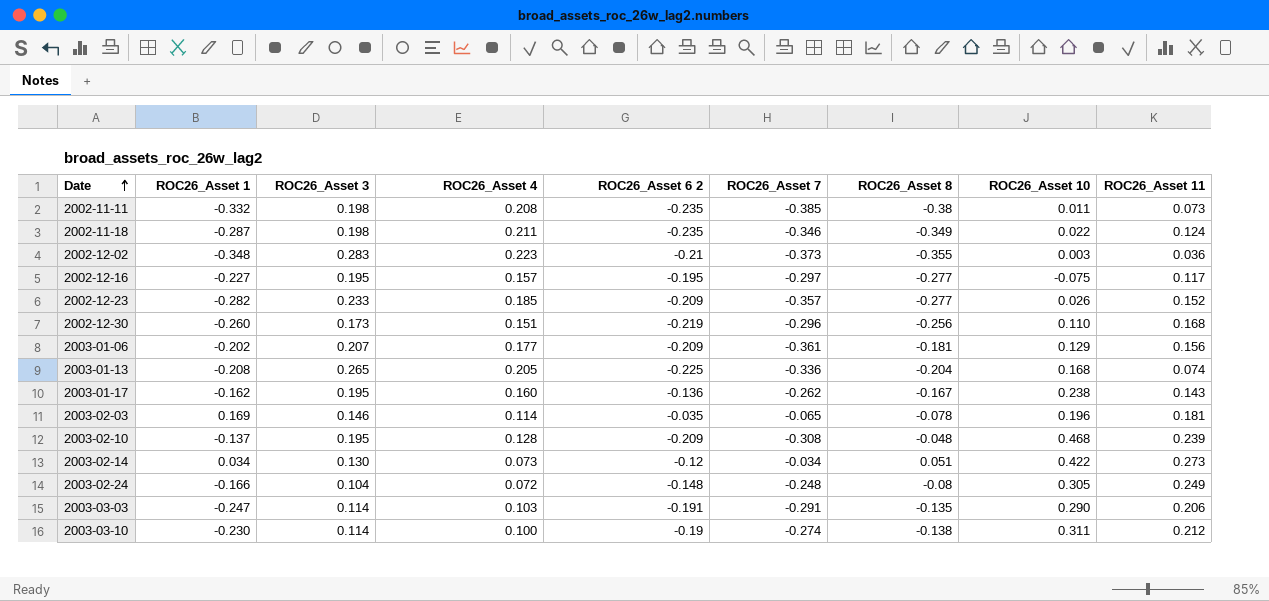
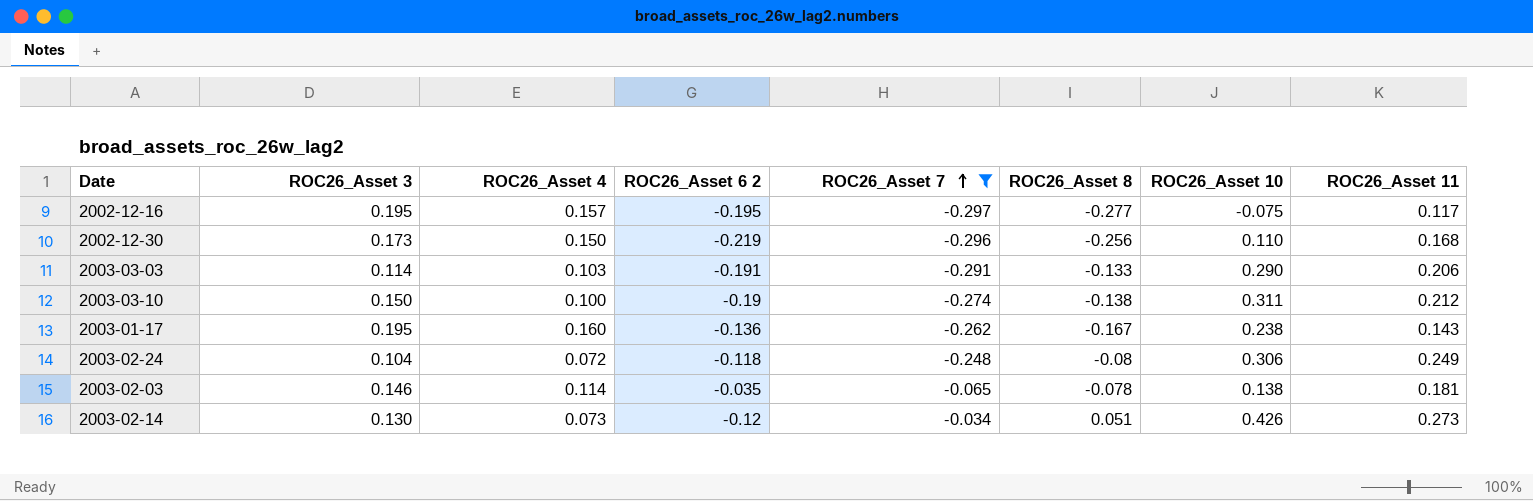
filter: none -> ROC26_Asset 7 >= -0.297
row order: Date ascending -> ROC26_Asset 7 ascending
column ROC26_Asset 1 | position: 2 -> none
2002-12-30 | ROC26_Asset 4: 0.151 -> 0.150
2003-03-03 | ROC26_Asset 8: -0.135 -> -0.133
2003-03-10 | ROC26_Asset 3: 0.114 -> 0.150
2003-02-24 | ROC26_Asset 6 2: -0.148 -> -0.118
2003-02-24 | ROC26_Asset 10: 0.305 -> 0.306
2003-02-03 | ROC26_Asset 10: 0.196 -> 0.138
2003-02-14 | ROC26_Asset 10: 0.422 -> 0.426

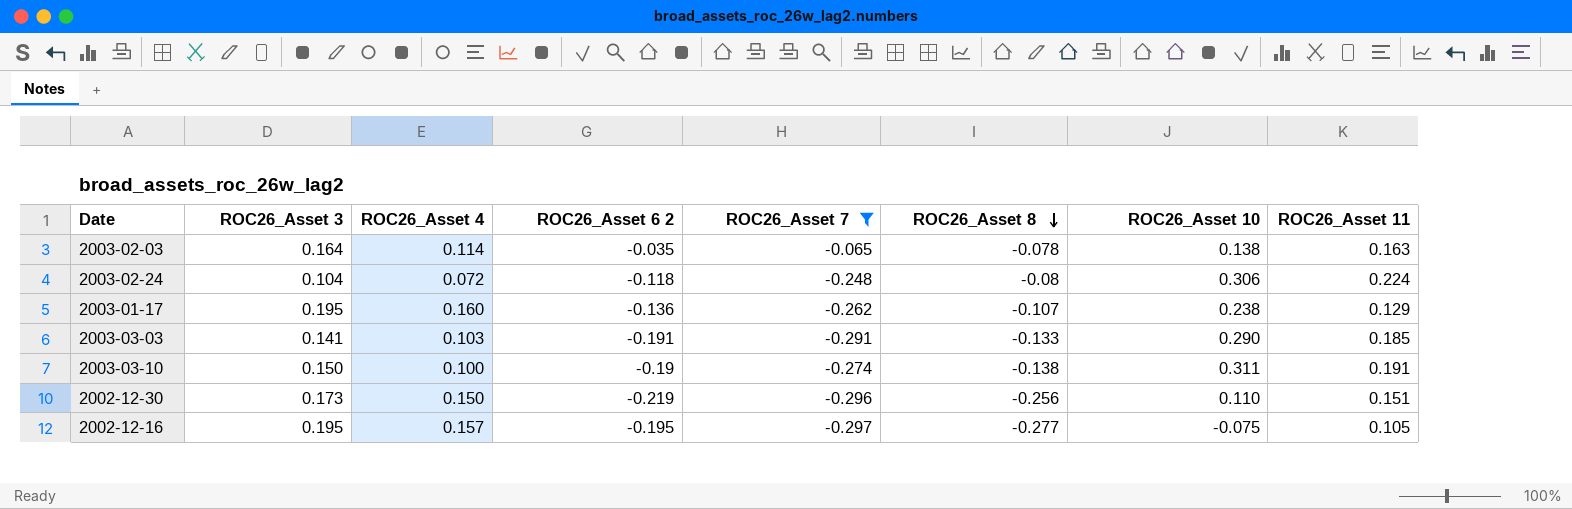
row order: ROC26_Asset 7 ascending -> ROC26_Asset 8 descending
row 2003-02-14: 0.130 | 0.073 | -0.12 | -0.034 | 0.051 | 0.426 | 0.273 -> none
2003-02-03 | ROC26_Asset 3: 0.146 -> 0.164
2003-02-03 | ROC26_Asset 11: 0.181 -> 0.163
2003-02-24 | ROC26_Asset 11: 0.249 -> 0.224
2003-01-17 | ROC26_Asset 8: -0.167 -> -0.107
2003-01-17 | ROC26_Asset 11: 0.143 -> 0.129
2003-03-03 | ROC26_Asset 3: 0.114 -> 0.141
2003-03-03 | ROC26_Asset 11: 0.206 -> 0.185
2003-03-10 | ROC26_Asset 11: 0.212 -> 0.191
2002-12-30 | ROC26_Asset 11: 0.168 -> 0.151
2002-12-16 | ROC26_Asset 11: 0.117 -> 0.105

